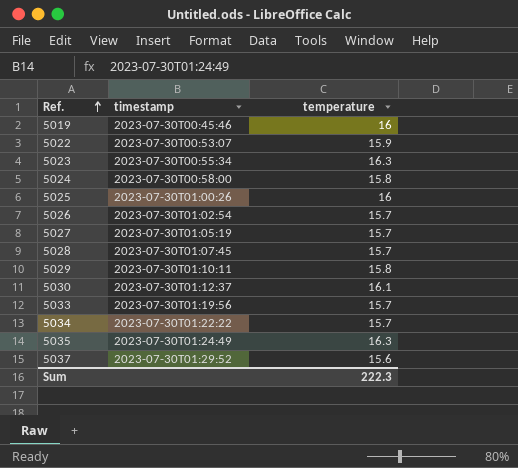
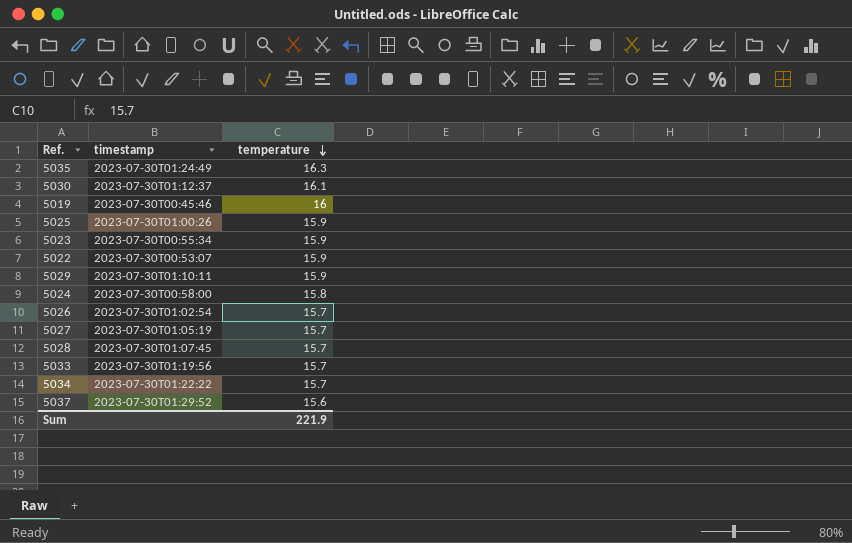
row order: Ref. ascending -> temperature descending
5025 | temperature: 16 -> 15.9
5023 | temperature: 16.3 -> 15.9
5029 | temperature: 15.8 -> 15.9
Sum | temperature: 222.3 -> 221.9

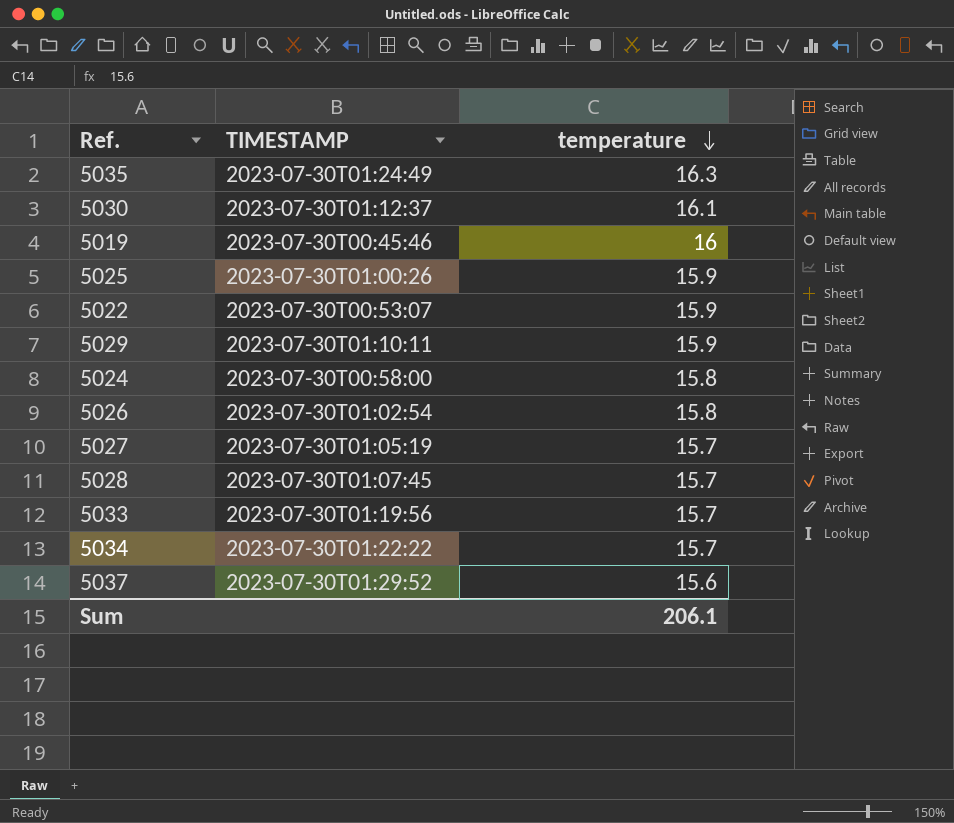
column name: timestamp -> TIMESTAMP
row 5023: 2023-07-30T00:55:34 | 15.9 -> none
5026 | temperature: 15.7 -> 15.8
Sum | temperature: 221.9 -> 206.1

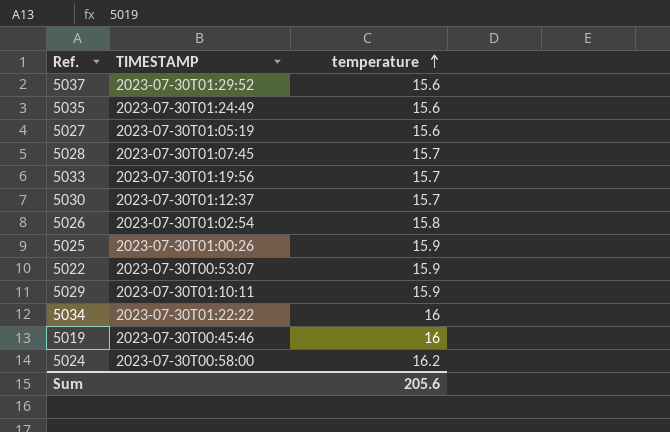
row order: temperature descending -> temperature ascending
5035 | temperature: 16.3 -> 15.6
5027 | temperature: 15.7 -> 15.6
5030 | temperature: 16.1 -> 15.7
5034 | temperature: 15.7 -> 16
5024 | temperature: 15.8 -> 16.2
Sum | temperature: 206.1 -> 205.6

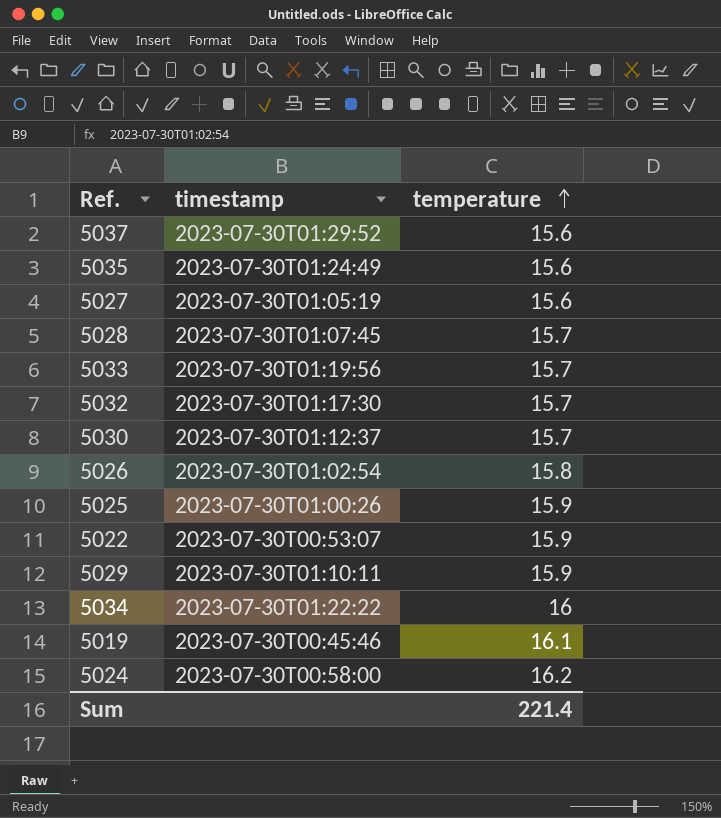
column name: TIMESTAMP -> timestamp
row 5032: none -> 2023-07-30T01:17:30 | 15.7
5019 | temperature: 16 -> 16.1
Sum | temperature: 205.6 -> 221.4

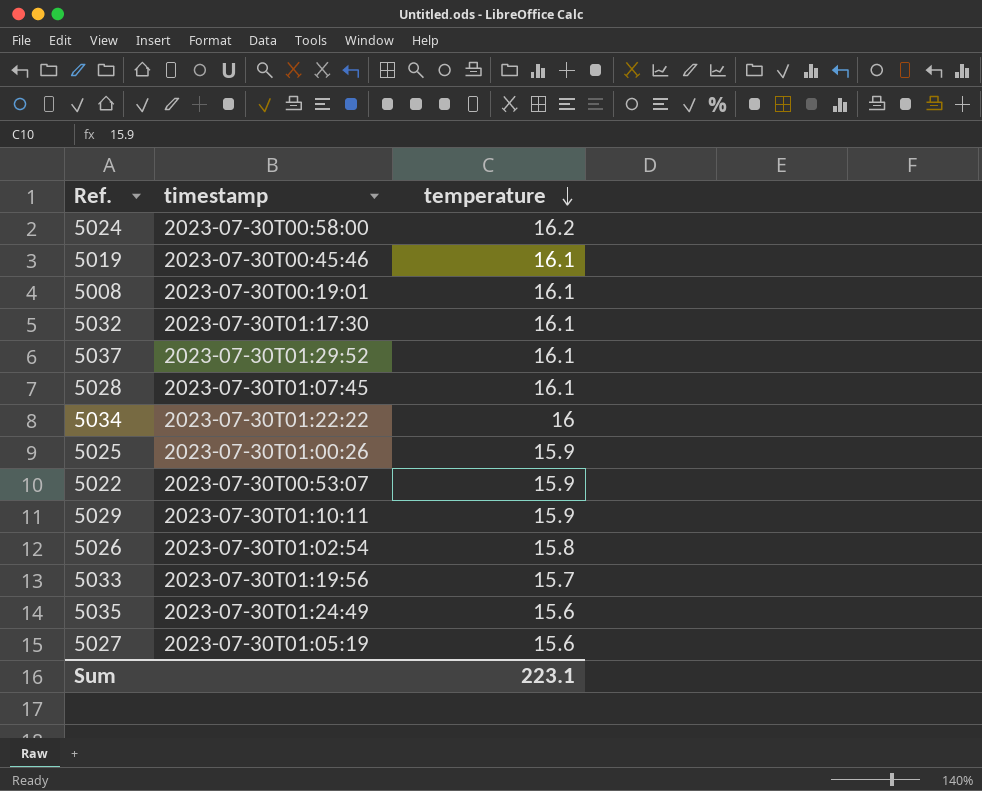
row order: temperature ascending -> temperature descending
row 5030: 2023-07-30T01:12:37 | 15.7 -> none
row 5008: none -> 2023-07-30T00:19:01 | 16.1
5032 | temperature: 15.7 -> 16.1
5037 | temperature: 15.6 -> 16.1
5028 | temperature: 15.7 -> 16.1
Sum | temperature: 221.4 -> 223.1

